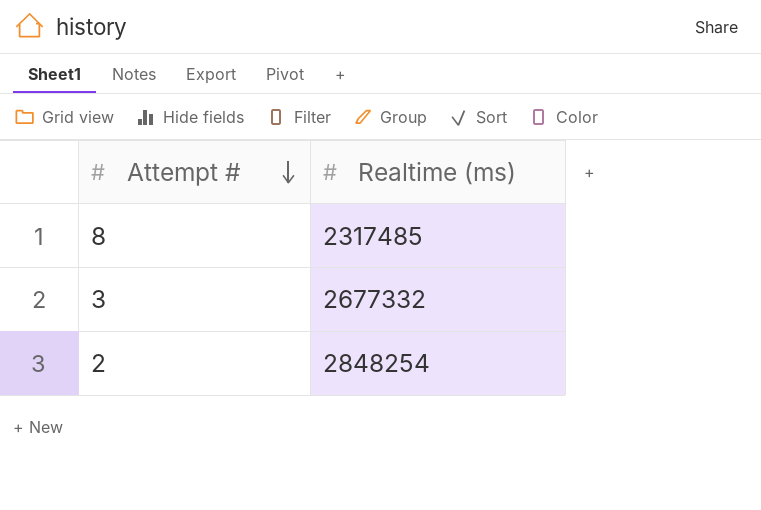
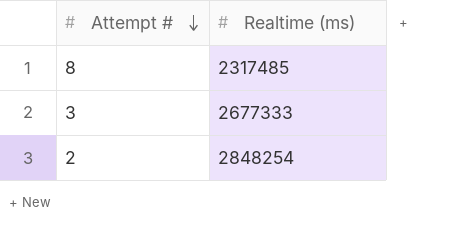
3 | Realtime (ms): 2677332 -> 2677333

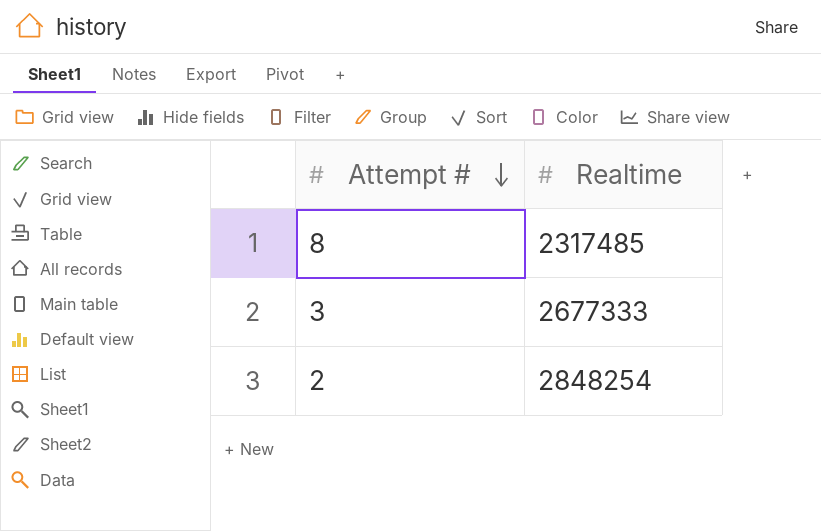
column name: Realtime (ms) -> Realtime

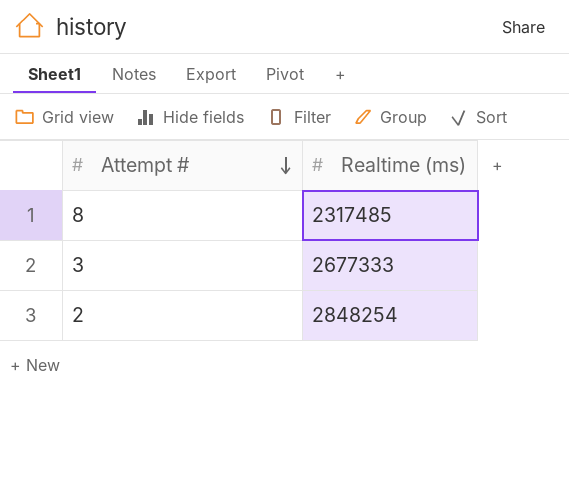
column name: Realtime -> Realtime (ms)

